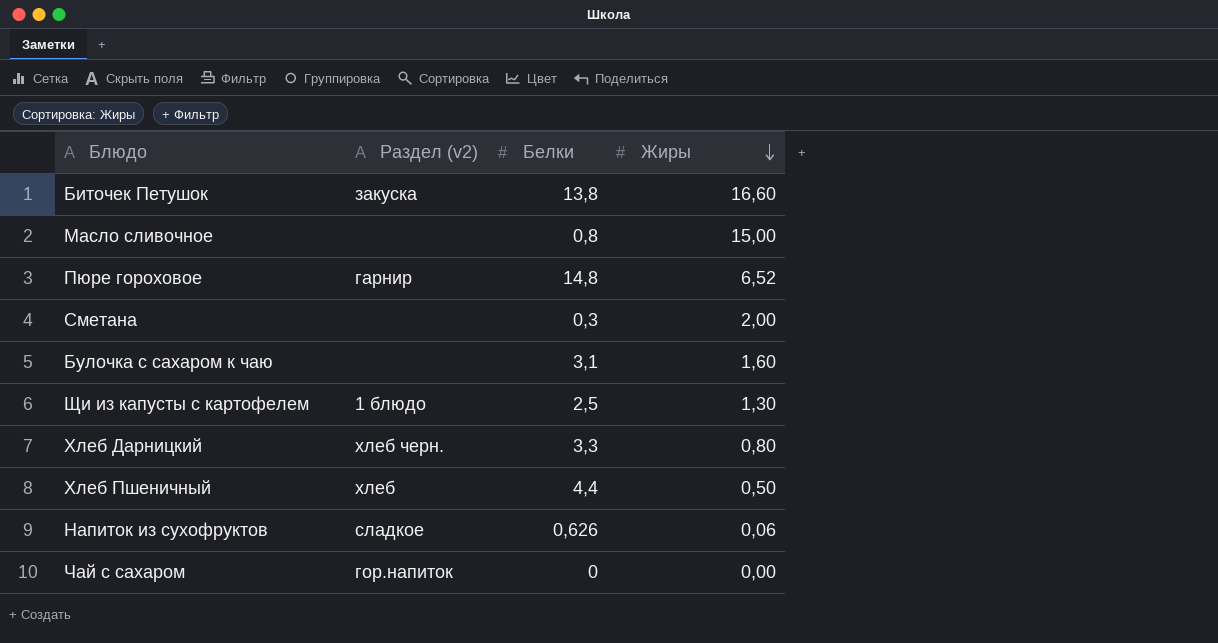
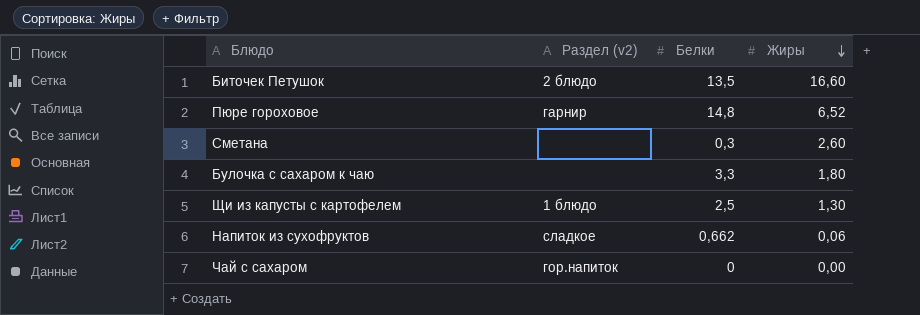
row Масло сливочное: none | 0,8 | 15,00 -> none
row Хлеб Дарницкий: хлеб черн. | 3,3 | 0,80 -> none
row Хлеб Пшеничный: хлеб | 4,4 | 0,50 -> none
Биточек Петушок | Раздел (v2): закуска -> 2 блюдо
Биточек Петушок | Белки: 13,8 -> 13,5
Сметана | Жиры: 2,00 -> 2,60
Булочка с сахаром к чаю | Белки: 3,1 -> 3,3
Булочка с сахаром к чаю | Жиры: 1,60 -> 1,80
Напиток из сухофруктов | Белки: 0,626 -> 0,662

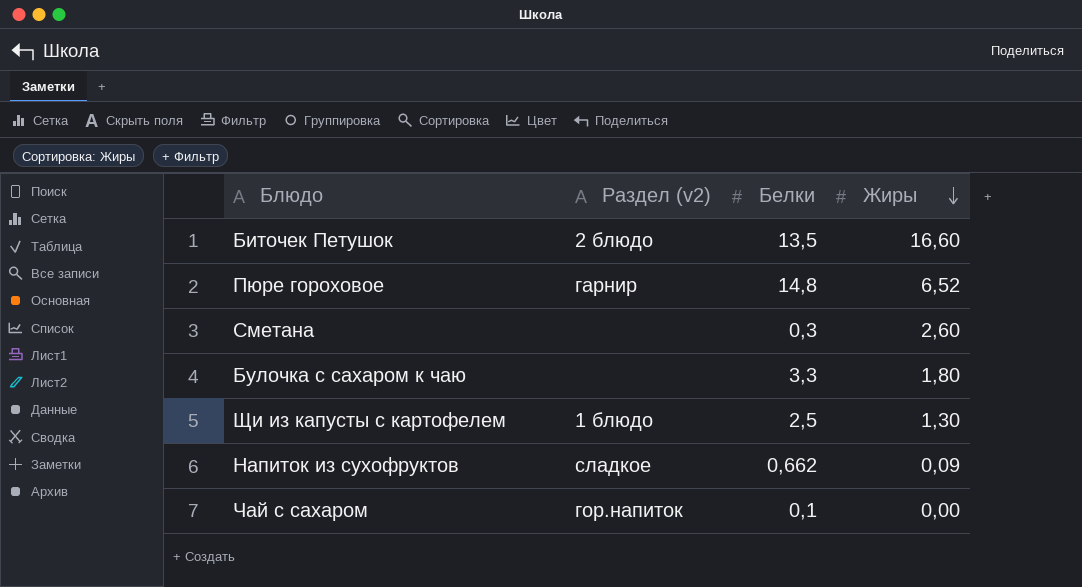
Напиток из сухофруктов | Жиры: 0,06 -> 0,09
Чай с сахаром | Белки: 0 -> 0,1

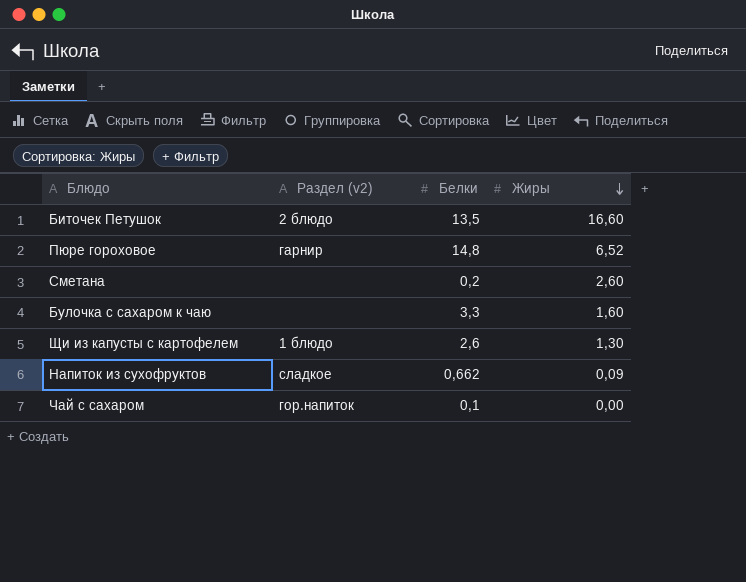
Сметана | Белки: 0,3 -> 0,2
Булочка с сахаром к чаю | Жиры: 1,80 -> 1,60
Щи из капусты с картофелем | Белки: 2,5 -> 2,6

